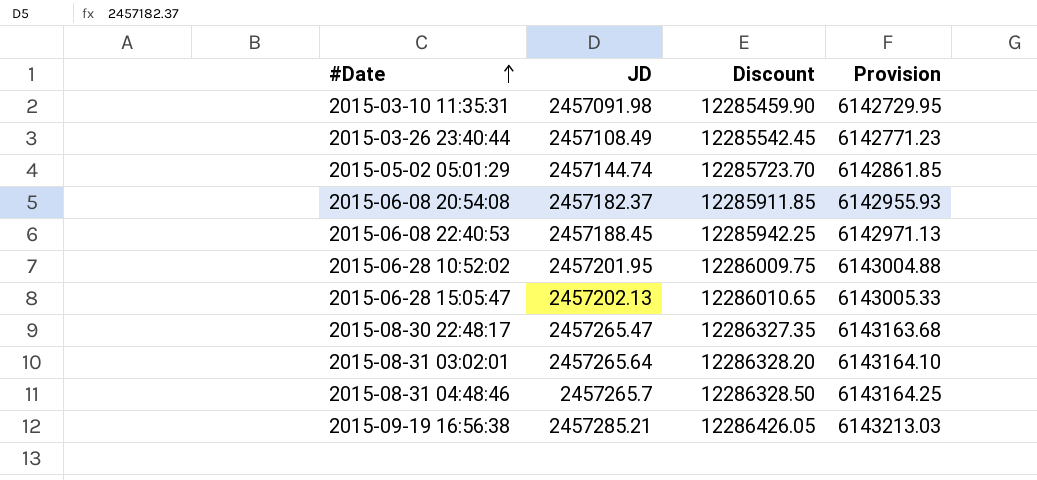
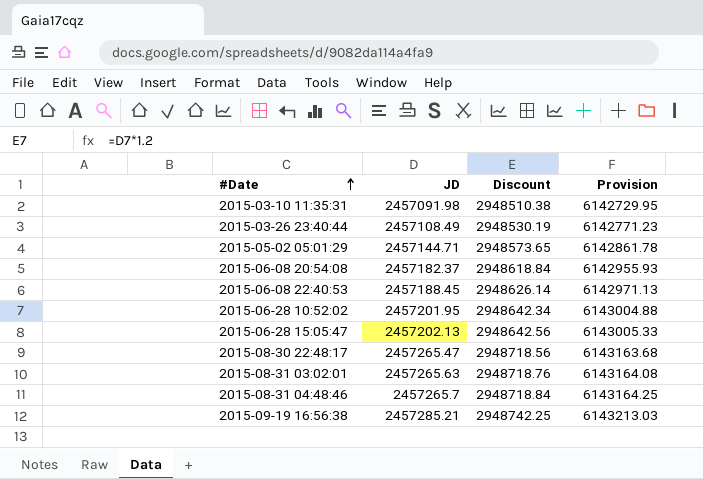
column Discount | formula: [JD] * 5 -> [JD] * 1.2
2015-05-02 05:01:29 | JD: 2457144.74 -> 2457144.71
2015-05-02 05:01:29 | Provision: 6142861.85 -> 6142861.78
2015-08-31 03:02:01 | JD: 2457265.64 -> 2457265.63
2015-08-31 03:02:01 | Provision: 6143164.10 -> 6143164.08

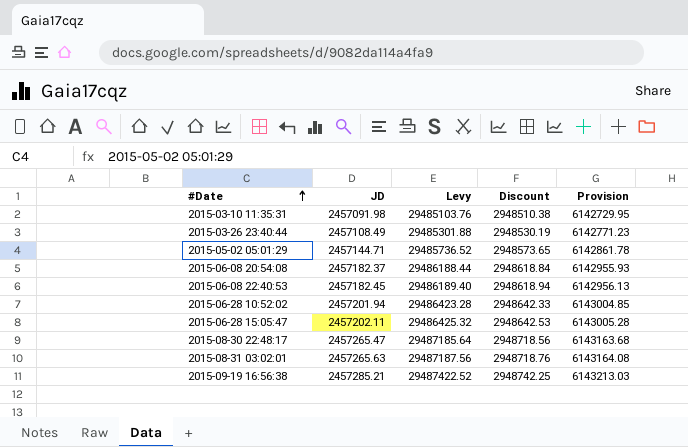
column Levy | formula: none -> [JD] * 12
row 2015-08-31 04:48:46: 2457265.7 | 2948718.84 | 6143164.25 -> none
2015-06-08 22:40:53 | JD: 2457188.45 -> 2457182.45
2015-06-08 22:40:53 | Discount: 2948626.14 -> 2948618.94
2015-06-08 22:40:53 | Provision: 6142971.13 -> 6142956.13
2015-06-28 10:52:02 | JD: 2457201.95 -> 2457201.94
2015-06-28 10:52:02 | Discount: 2948642.34 -> 2948642.33
2015-06-28 10:52:02 | Provision: 6143004.88 -> 6143004.85
2015-06-28 15:05:47 | JD: 2457202.13 -> 2457202.11
2015-06-28 15:05:47 | Discount: 2948642.56 -> 2948642.53
2015-06-28 15:05:47 | Provision: 6143005.33 -> 6143005.28

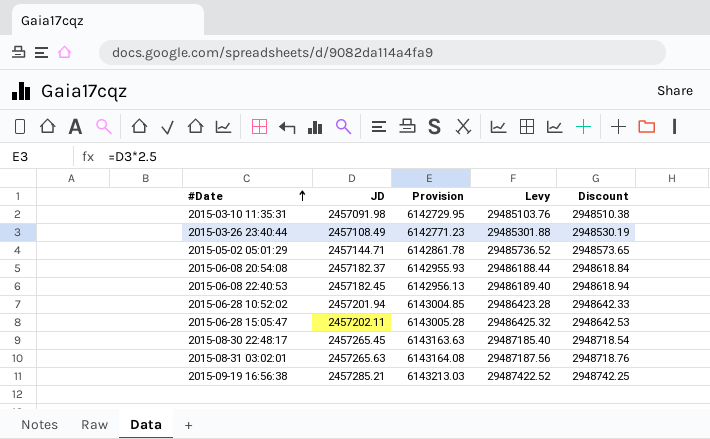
column Provision | position: 5 -> 3
2015-08-30 22:48:17 | JD: 2457265.47 -> 2457265.45
2015-08-30 22:48:17 | Provision: 6143163.68 -> 6143163.63
2015-08-30 22:48:17 | Levy: 29487185.64 -> 29487185.40
2015-08-30 22:48:17 | Discount: 2948718.56 -> 2948718.54

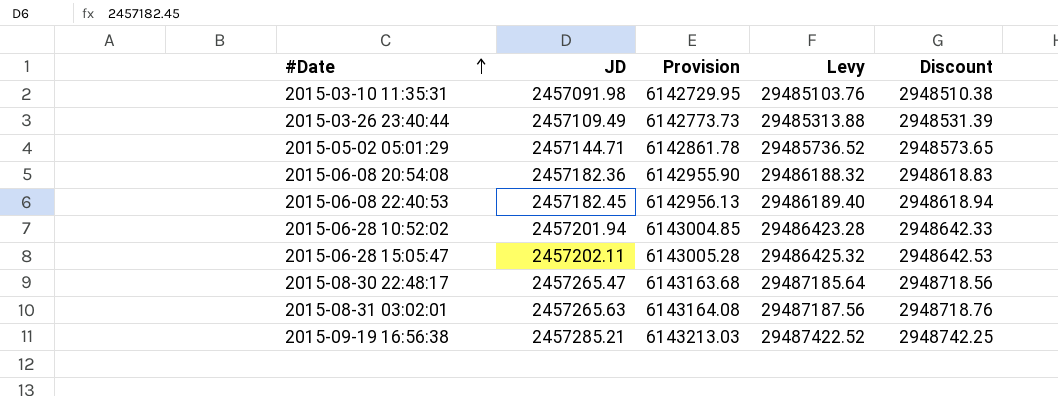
2015-03-26 23:40:44 | JD: 2457108.49 -> 2457109.49
2015-03-26 23:40:44 | Provision: 6142771.23 -> 6142773.73
2015-03-26 23:40:44 | Levy: 29485301.88 -> 29485313.88
2015-03-26 23:40:44 | Discount: 2948530.19 -> 2948531.39
2015-06-08 20:54:08 | JD: 2457182.37 -> 2457182.36
2015-06-08 20:54:08 | Provision: 6142955.93 -> 6142955.90
2015-06-08 20:54:08 | Levy: 29486188.44 -> 29486188.32
2015-06-08 20:54:08 | Discount: 2948618.84 -> 2948618.83
2015-08-30 22:48:17 | JD: 2457265.45 -> 2457265.47
2015-08-30 22:48:17 | Provision: 6143163.63 -> 6143163.68
2015-08-30 22:48:17 | Levy: 29487185.40 -> 29487185.64
2015-08-30 22:48:17 | Discount: 2948718.54 -> 2948718.56

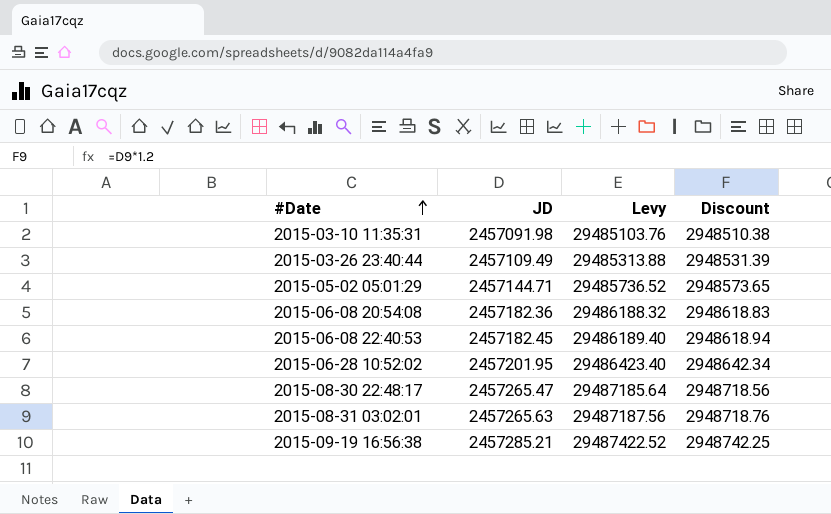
column Provision | formula: [JD] * 2.5 -> none
row 2015-06-28 15:05:47: 2457202.11 | 6143005.28 | 29486425.32 | 2948642.53 -> none
2015-06-28 10:52:02 | JD: 2457201.94 -> 2457201.95
2015-06-28 10:52:02 | Levy: 29486423.28 -> 29486423.40
2015-06-28 10:52:02 | Discount: 2948642.33 -> 2948642.34

